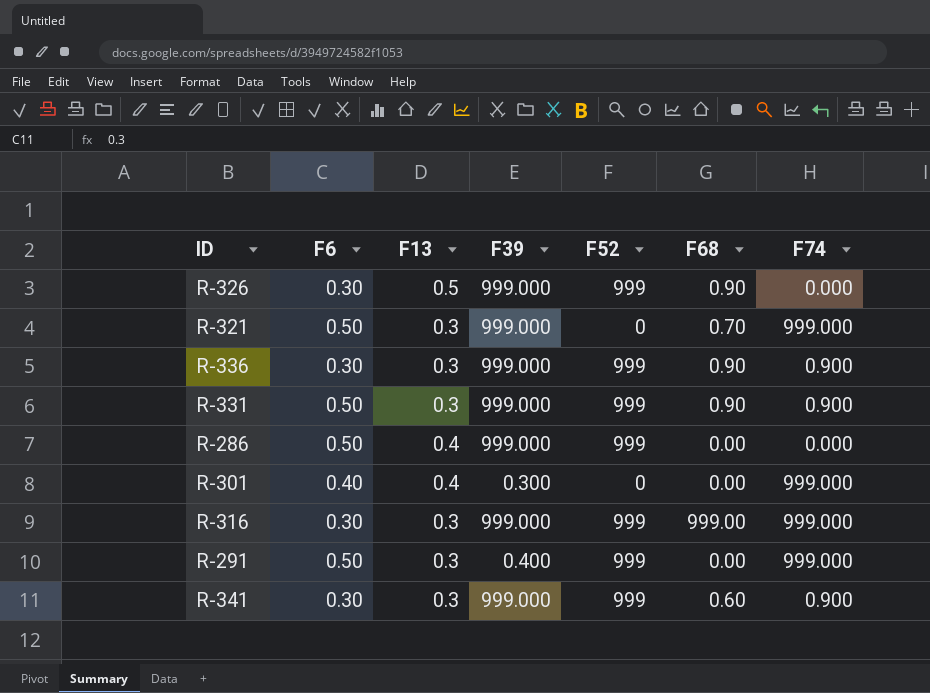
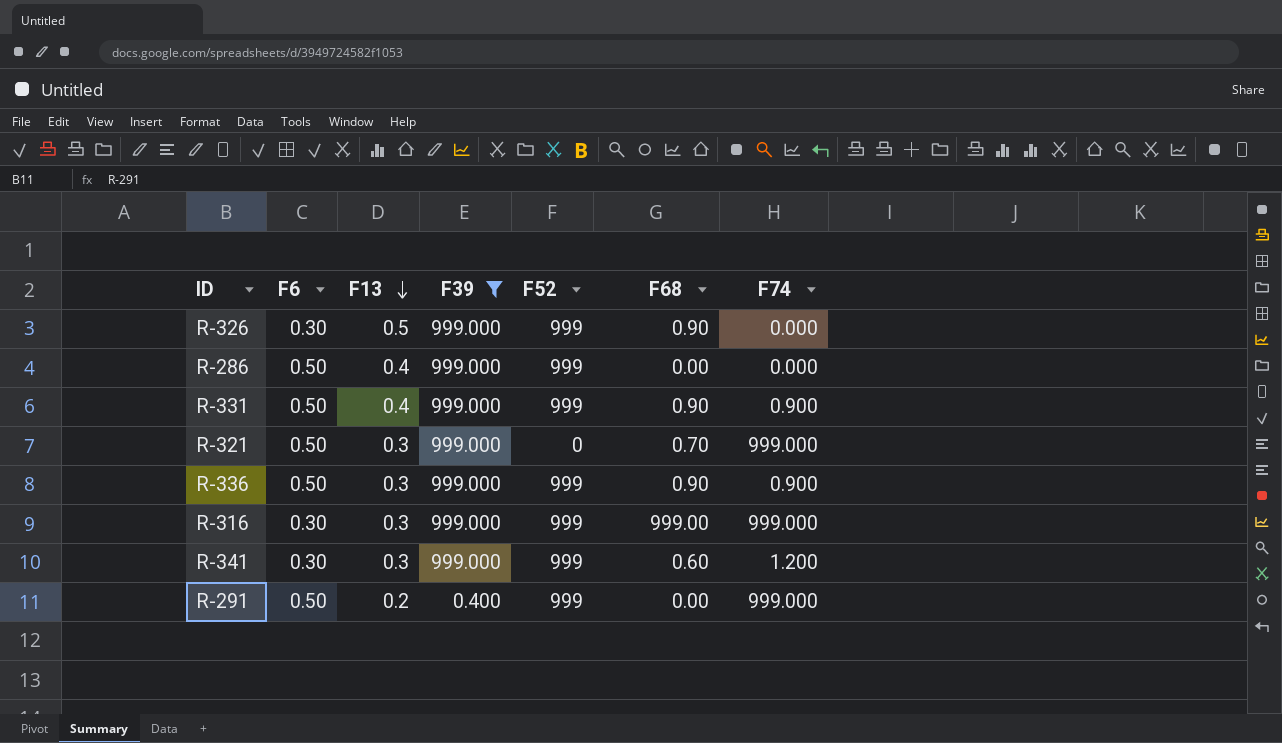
filter: none -> F39 != 0.300
row order: none -> F13 descending
R-331 | F13: 0.3 -> 0.4
R-336 | F6: 0.30 -> 0.50
R-341 | F74: 0.900 -> 1.200
R-291 | F13: 0.3 -> 0.2

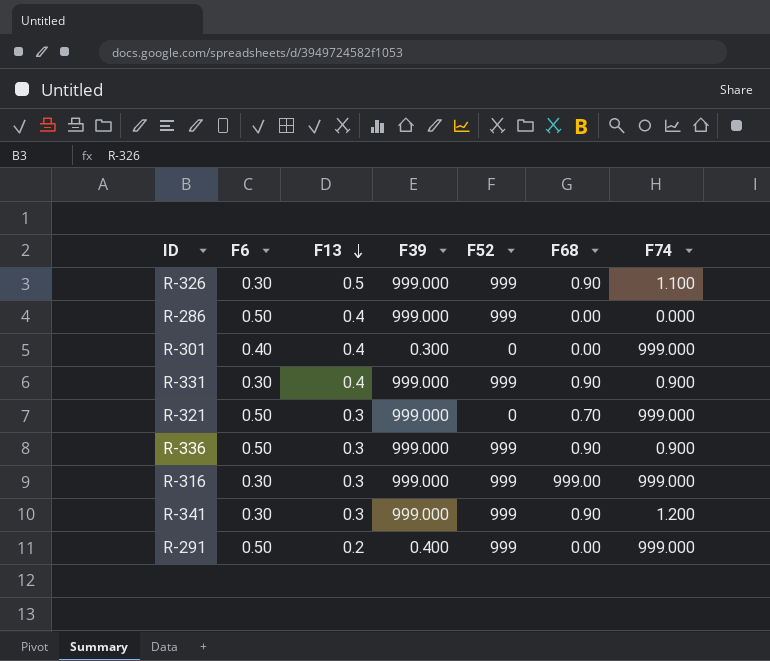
filter: F39 != 0.300 -> none
R-326 | F74: 0.000 -> 1.100
R-331 | F6: 0.50 -> 0.30
R-341 | F68: 0.60 -> 0.90

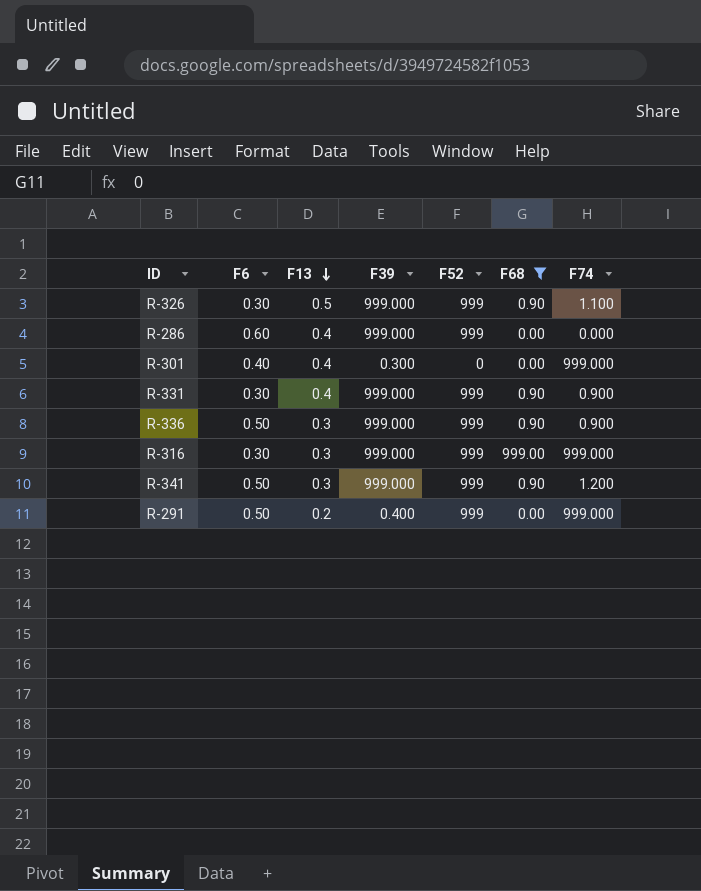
filter: none -> F68 != 0.70
R-286 | F6: 0.50 -> 0.60
R-341 | F6: 0.30 -> 0.50

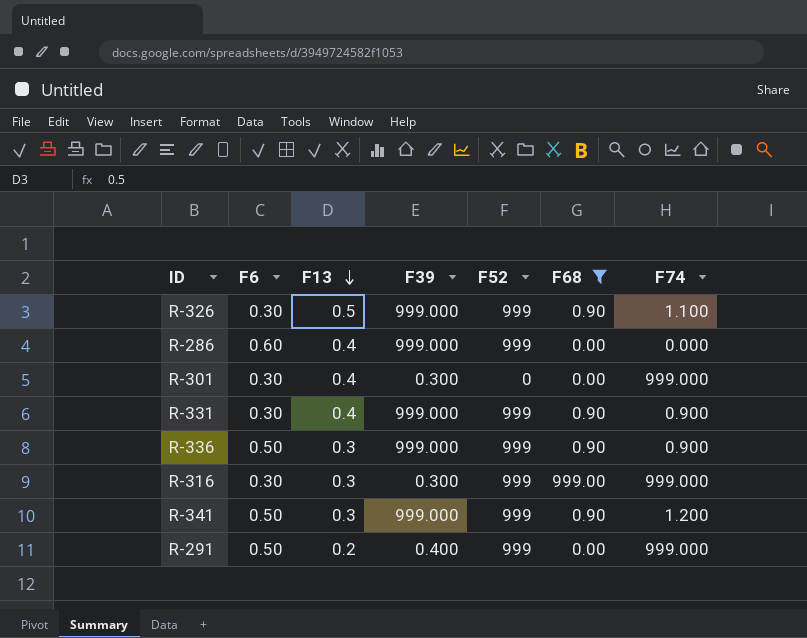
R-301 | F6: 0.40 -> 0.30
R-316 | F39: 999.000 -> 0.300

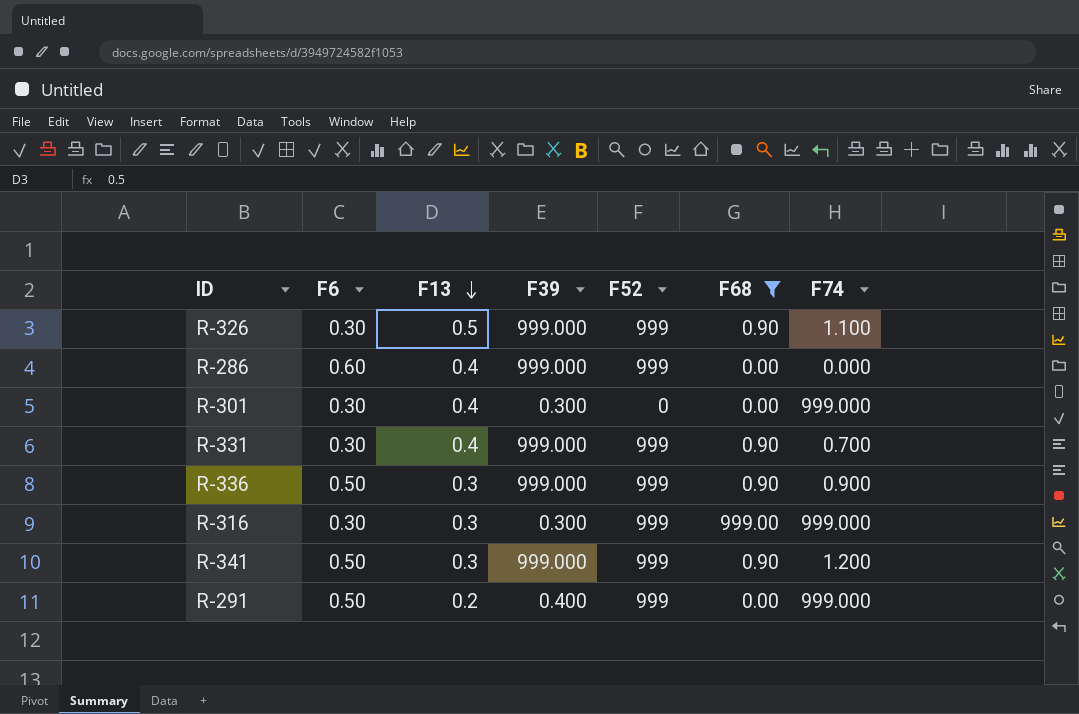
R-331 | F74: 0.900 -> 0.700

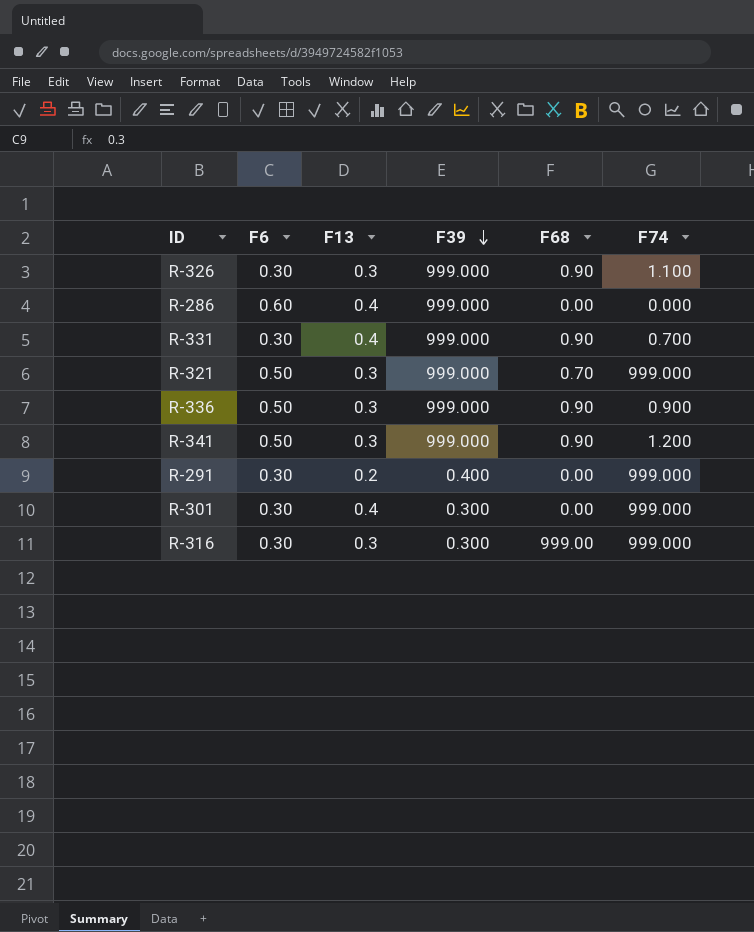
filter: F68 != 0.70 -> none
row order: F13 descending -> F39 descending
column F52 | position: 5 -> none
R-326 | F13: 0.5 -> 0.3
R-291 | F6: 0.50 -> 0.30

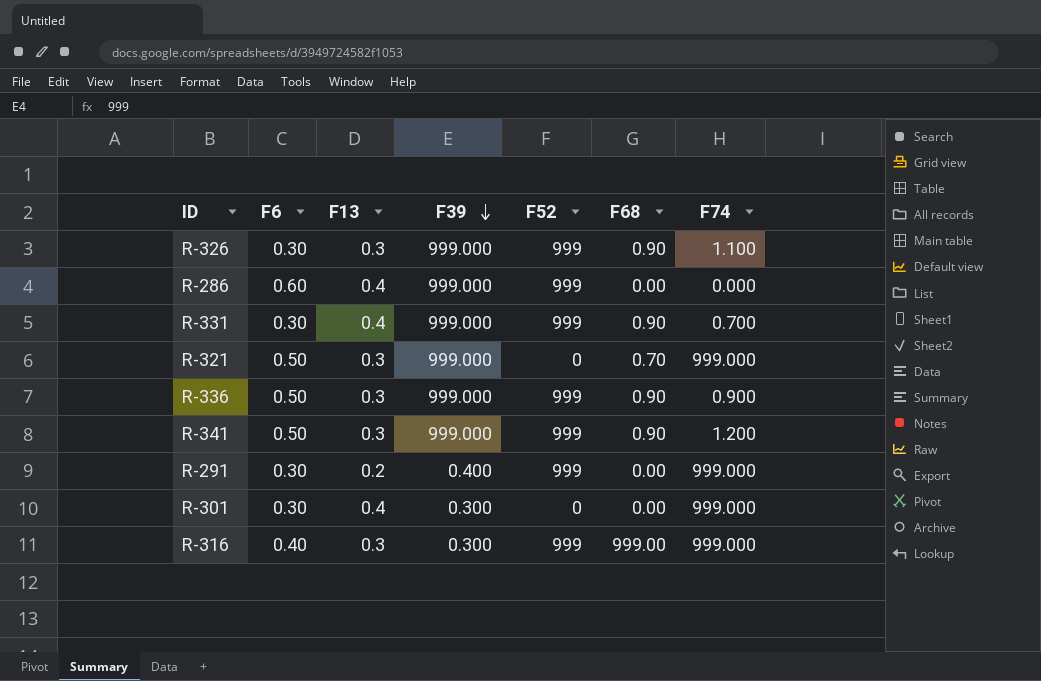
column F52 | position: none -> 5
R-316 | F6: 0.30 -> 0.40

